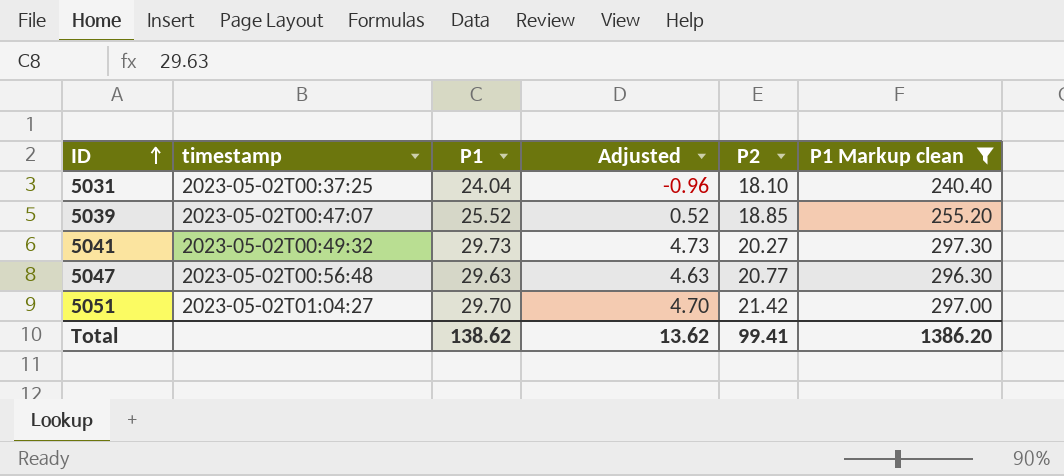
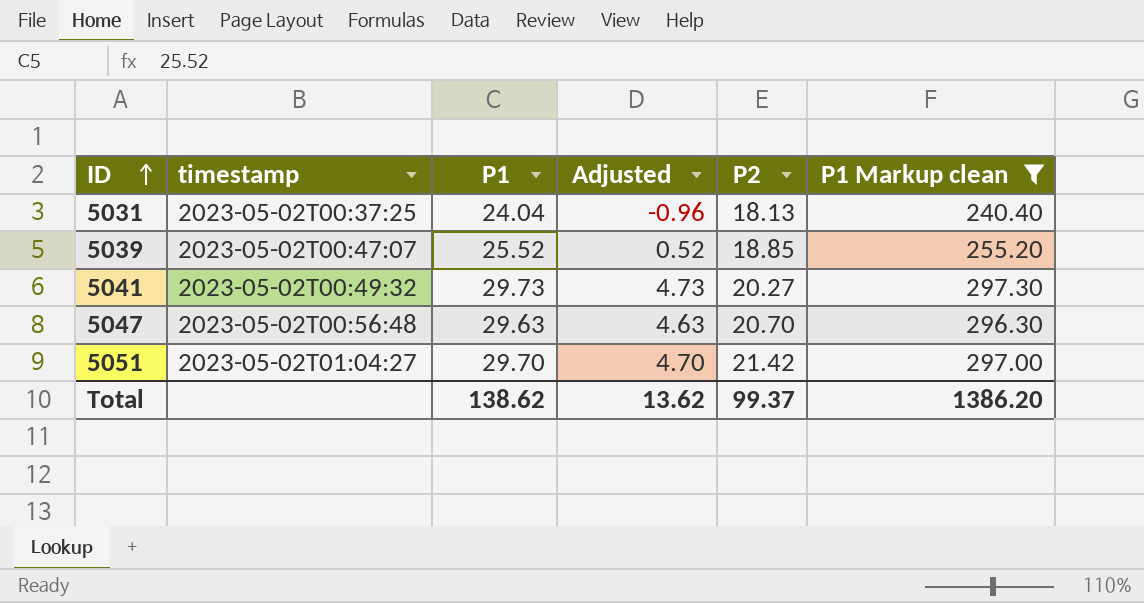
5031 | P2: 18.10 -> 18.13
5047 | P2: 20.77 -> 20.70
Total | P2: 99.41 -> 99.37

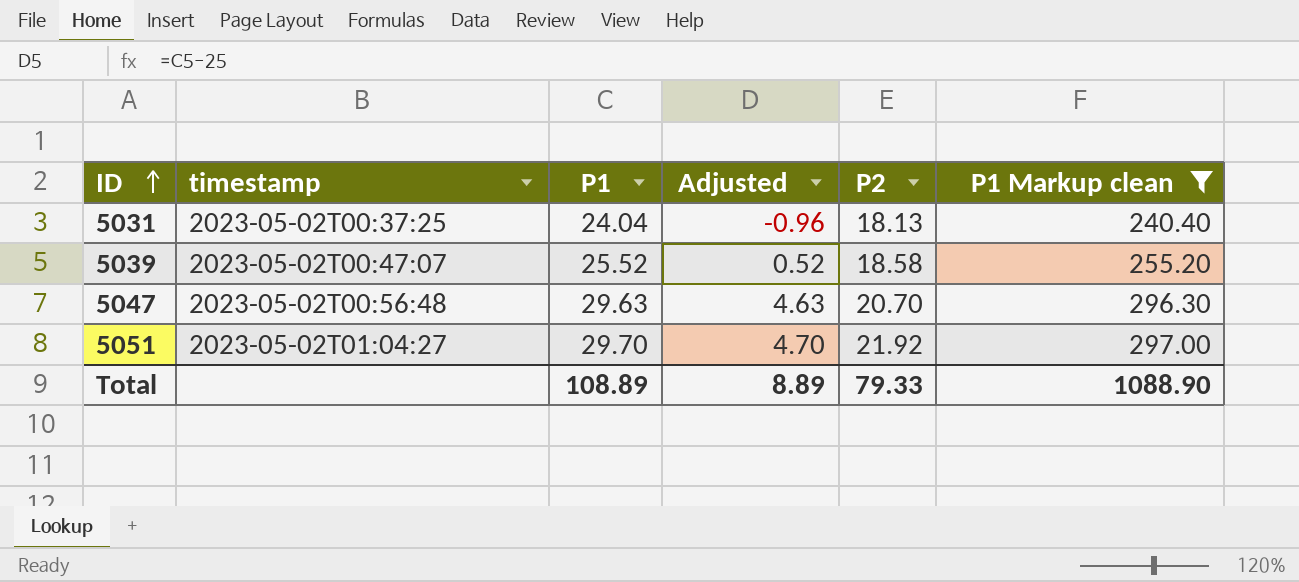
row 5041: 2023-05-02T00:49:32 | 29.73 | 4.73 | 20.27 | 297.30 -> none
5039 | P2: 18.85 -> 18.58
5051 | P2: 21.42 -> 21.92
Total | P1: 138.62 -> 108.89
Total | Adjusted: 13.62 -> 8.89
Total | P2: 99.37 -> 79.33
Total | P1 Markup clean: 1386.20 -> 1088.90

